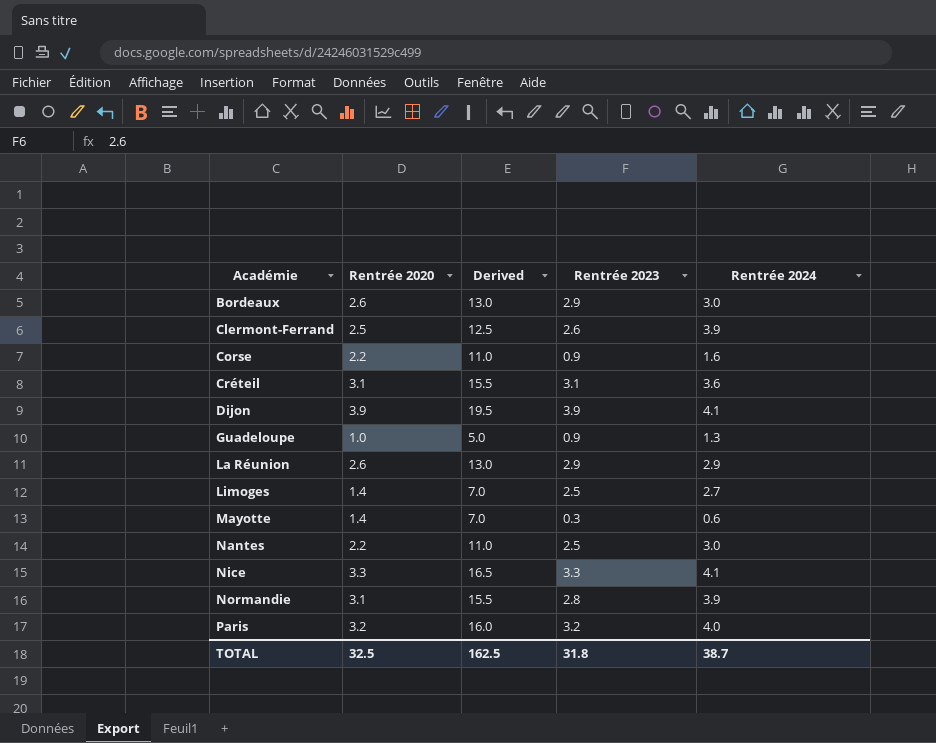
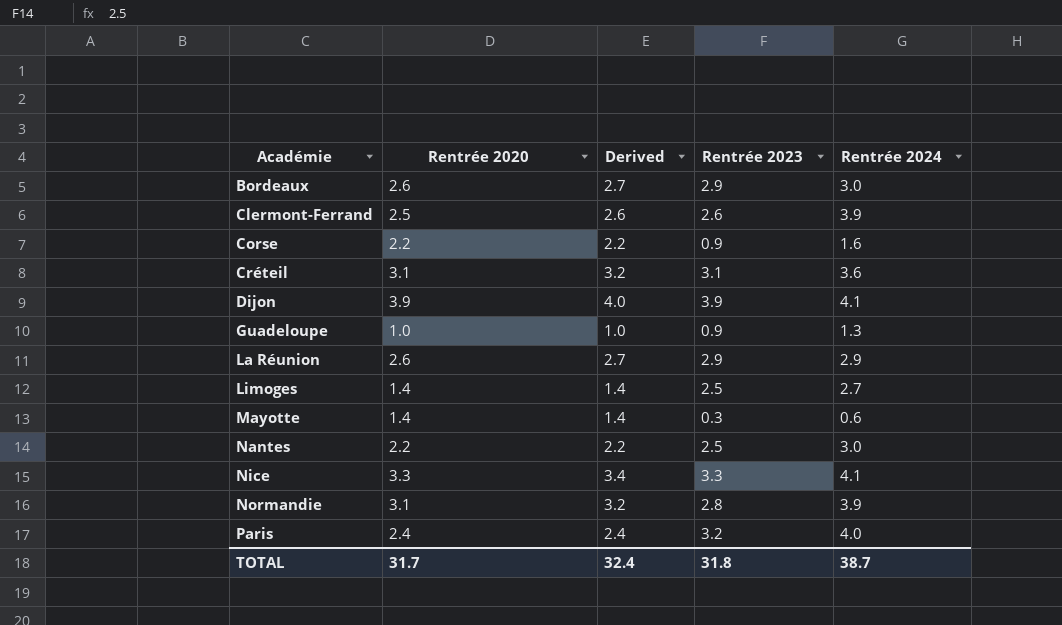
column Derived | formula: [Rentrée 2020] * 5 -> [Rentrée 2020] * 1.02
Paris | Rentrée 2020: 3.2 -> 2.4
TOTAL | Rentrée 2020: 32.5 -> 31.7
TOTAL | Derived: 162.5 -> 32.4

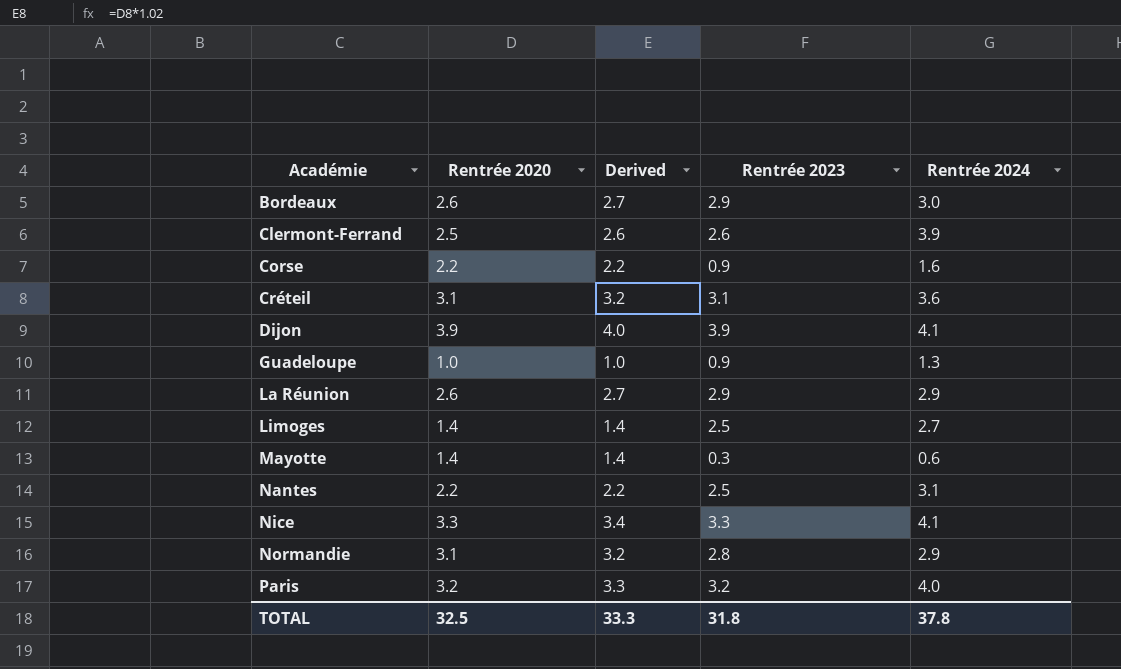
Nantes | Rentrée 2024: 3.0 -> 3.1
Normandie | Rentrée 2024: 3.9 -> 2.9
Paris | Rentrée 2020: 2.4 -> 3.2
Paris | Derived: 2.4 -> 3.3
TOTAL | Rentrée 2020: 31.7 -> 32.5
TOTAL | Derived: 32.4 -> 33.3
TOTAL | Rentrée 2024: 38.7 -> 37.8

